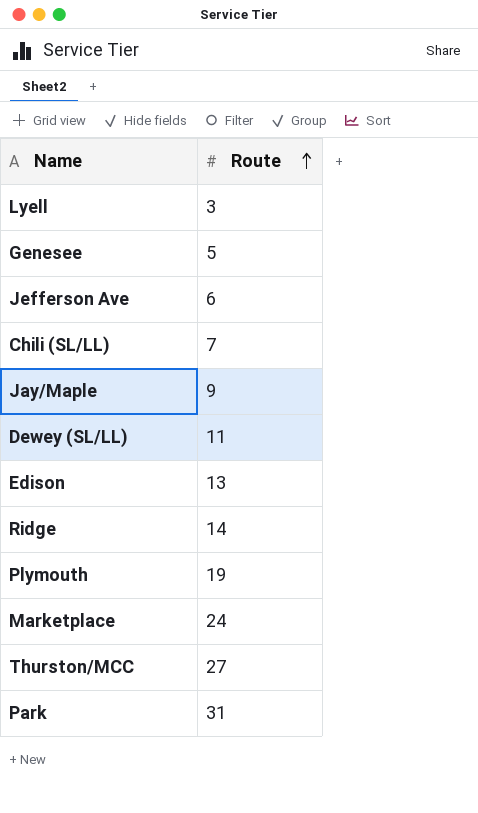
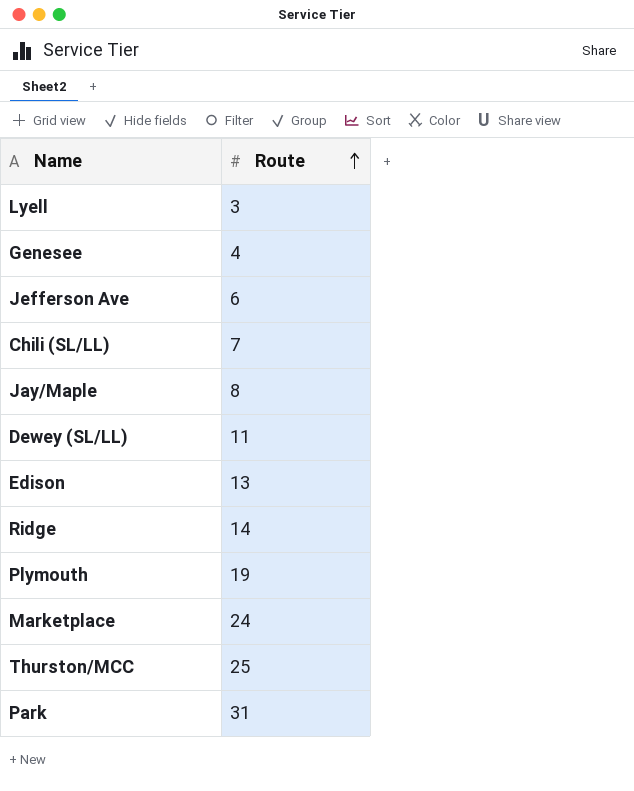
Genesee | Route: 5 -> 4
Jay/Maple | Route: 9 -> 8
Thurston/MCC | Route: 27 -> 25

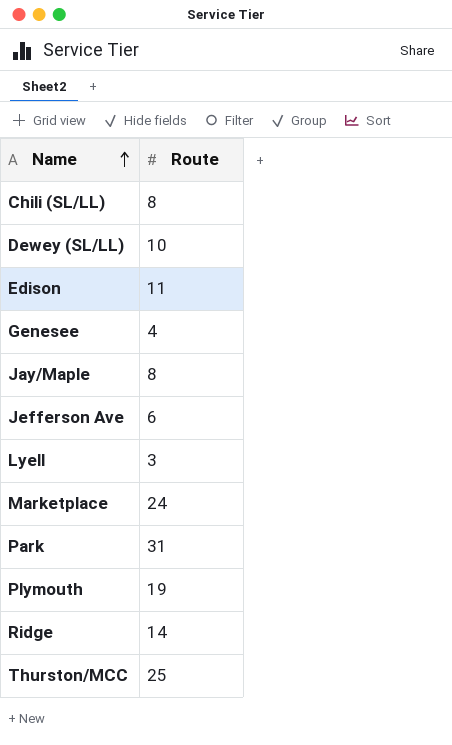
row order: Route ascending -> Name ascending
Chili (SL/LL) | Route: 7 -> 8
Dewey (SL/LL) | Route: 11 -> 10
Edison | Route: 13 -> 11

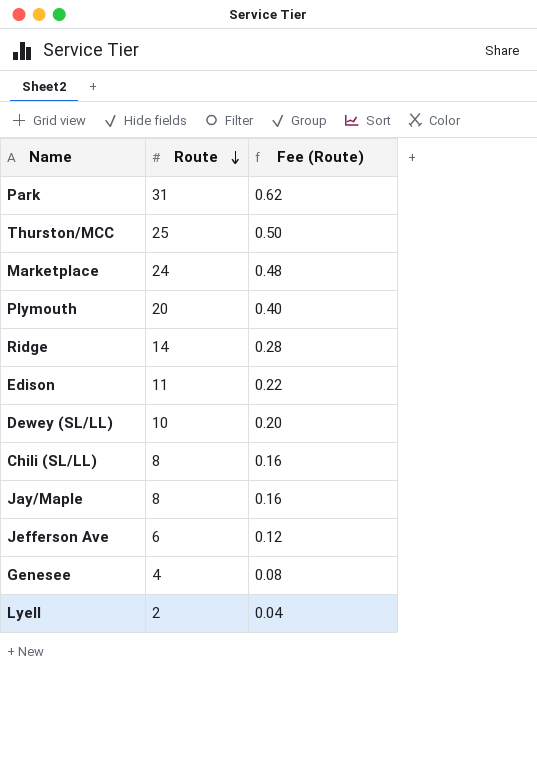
row order: Name ascending -> Route descending
column Fee (Route) | formula: none -> [Route] * 0.02
Plymouth | Route: 19 -> 20
Lyell | Route: 3 -> 2

